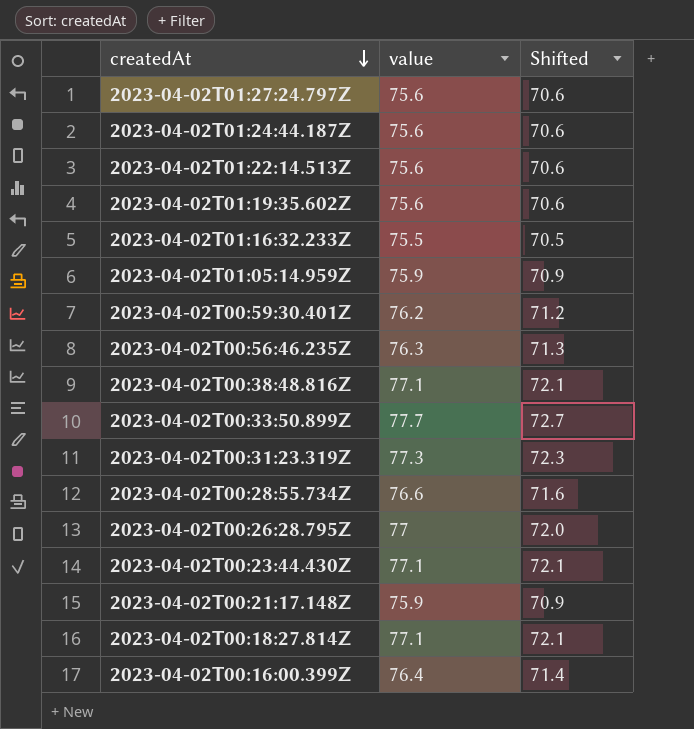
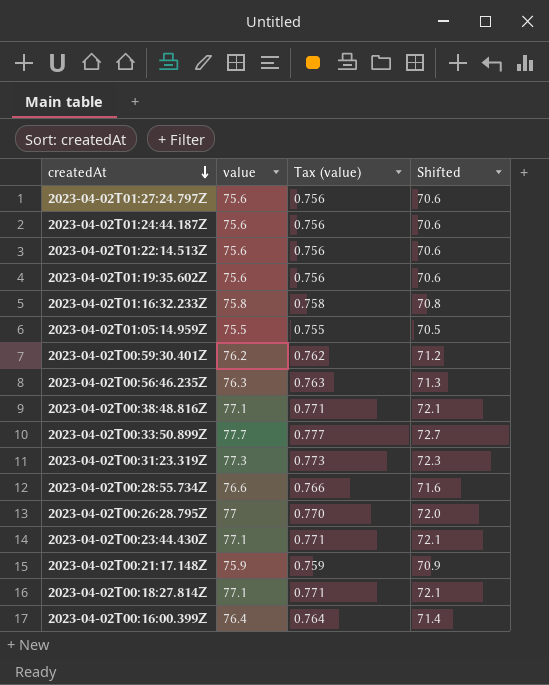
column Tax (value) | formula: none -> [value] * 0.01
2023-04-02T01:16:32.233Z | value: 75.5 -> 75.8
2023-04-02T01:16:32.233Z | Shifted: 70.5 -> 70.8
2023-04-02T01:05:14.959Z | value: 75.9 -> 75.5
2023-04-02T01:05:14.959Z | Shifted: 70.9 -> 70.5

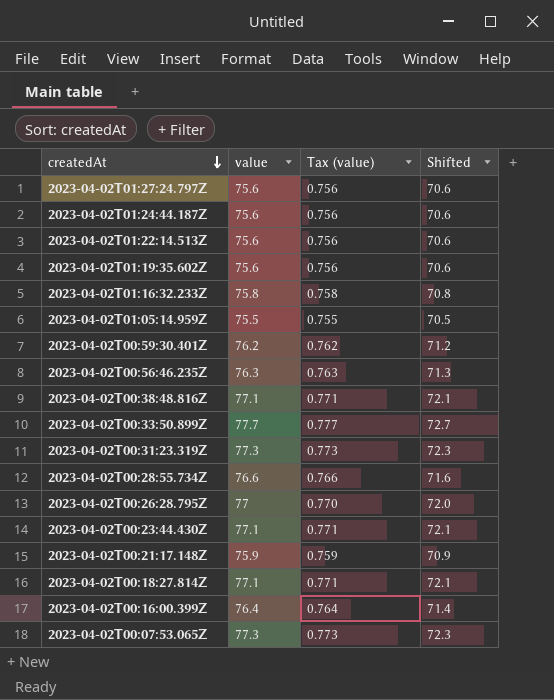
row 2023-04-02T00:07:53.065Z: none -> 77.3 | 0.773 | 72.3

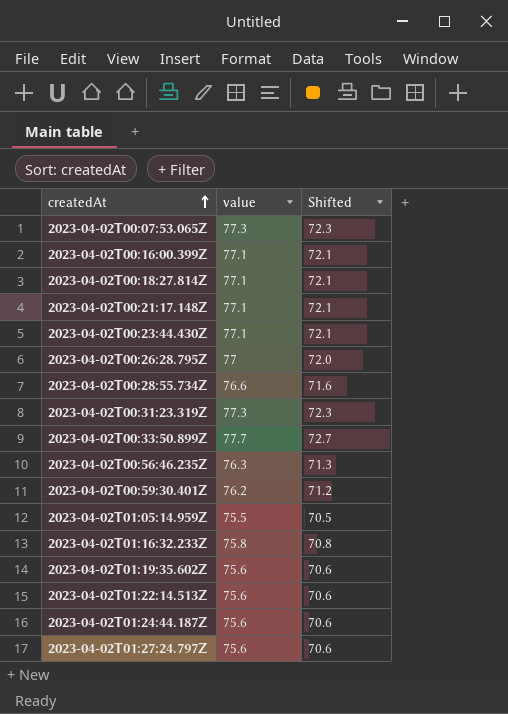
row order: createdAt descending -> createdAt ascending
column Tax (value) | formula: [value] * 0.01 -> none
row 2023-04-02T00:38:48.816Z: 77.1 | 0.771 | 72.1 -> none
2023-04-02T00:16:00.399Z | value: 76.4 -> 77.1
2023-04-02T00:16:00.399Z | Shifted: 71.4 -> 72.1
2023-04-02T00:21:17.148Z | value: 75.9 -> 77.1
2023-04-02T00:21:17.148Z | Shifted: 70.9 -> 72.1

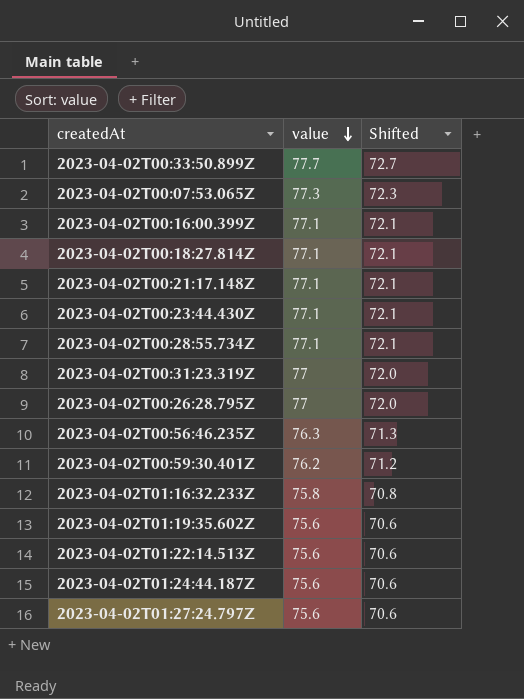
row order: createdAt ascending -> value descending
row 2023-04-02T01:05:14.959Z: 75.5 | 70.5 -> none
2023-04-02T00:28:55.734Z | value: 76.6 -> 77.1
2023-04-02T00:28:55.734Z | Shifted: 71.6 -> 72.1
2023-04-02T00:31:23.319Z | value: 77.3 -> 77
2023-04-02T00:31:23.319Z | Shifted: 72.3 -> 72.0

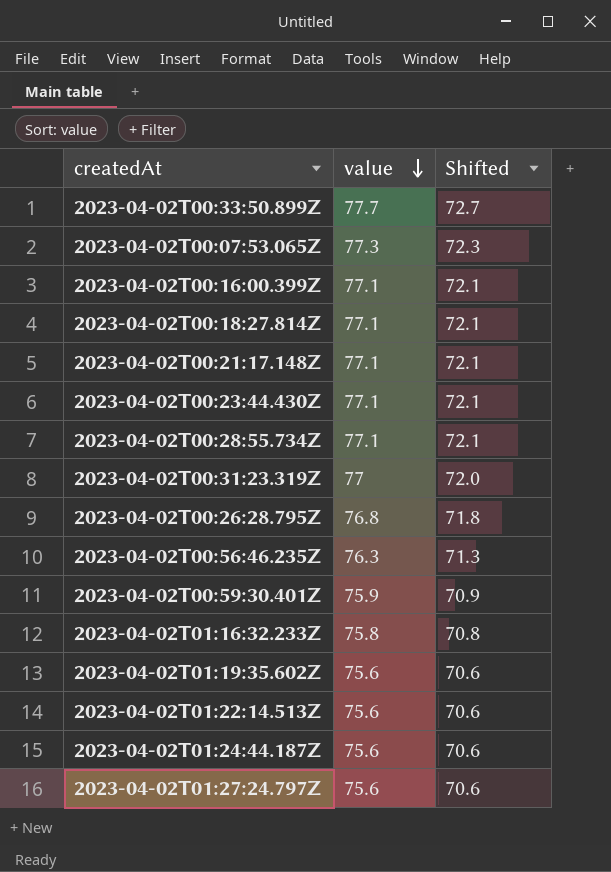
2023-04-02T00:26:28.795Z | value: 77 -> 76.8
2023-04-02T00:26:28.795Z | Shifted: 72.0 -> 71.8
2023-04-02T00:59:30.401Z | value: 76.2 -> 75.9
2023-04-02T00:59:30.401Z | Shifted: 71.2 -> 70.9

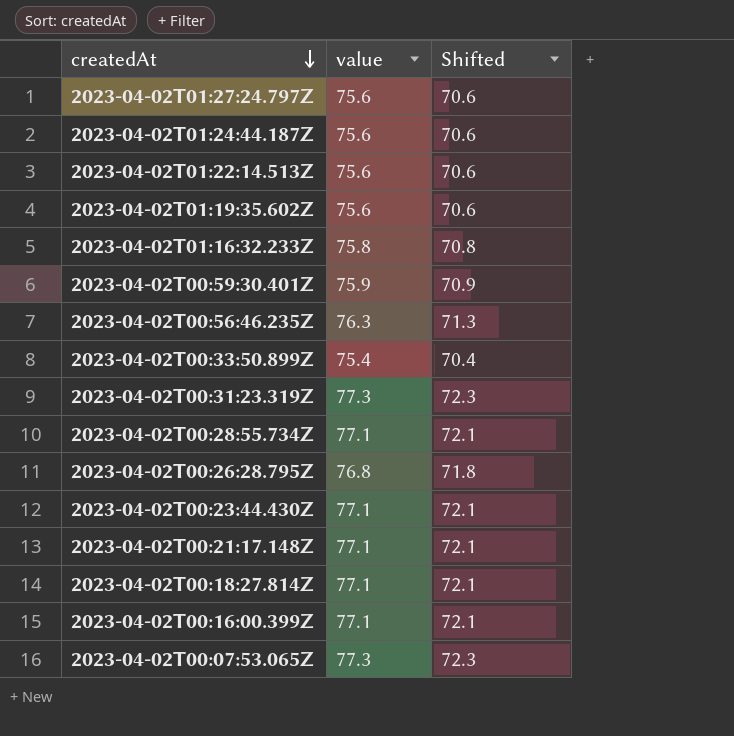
row order: value descending -> createdAt descending
2023-04-02T00:33:50.899Z | value: 77.7 -> 75.4
2023-04-02T00:33:50.899Z | Shifted: 72.7 -> 70.4
2023-04-02T00:31:23.319Z | value: 77 -> 77.3
2023-04-02T00:31:23.319Z | Shifted: 72.0 -> 72.3

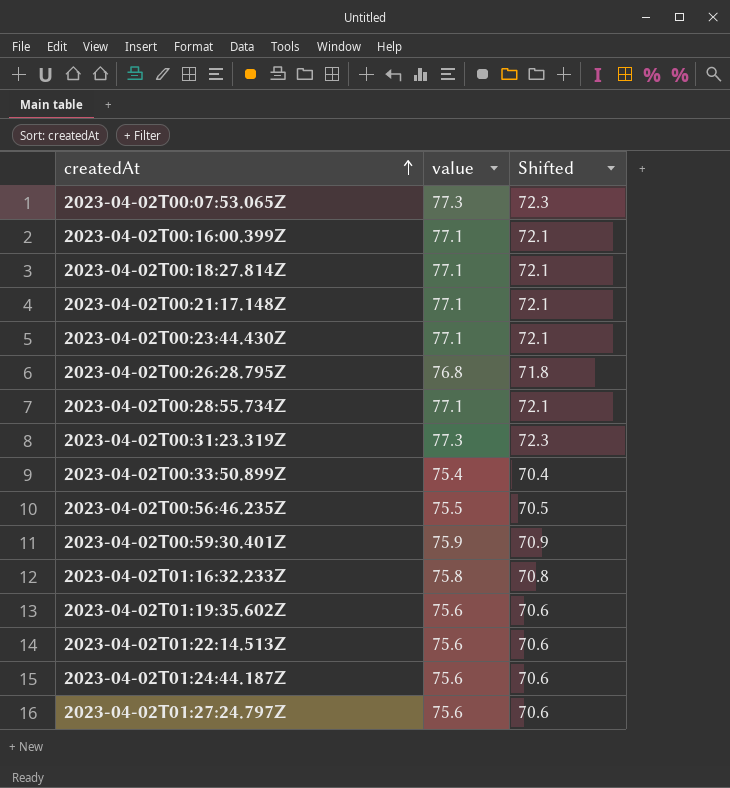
row order: createdAt descending -> createdAt ascending
2023-04-02T00:56:46.235Z | value: 76.3 -> 75.5
2023-04-02T00:56:46.235Z | Shifted: 71.3 -> 70.5

